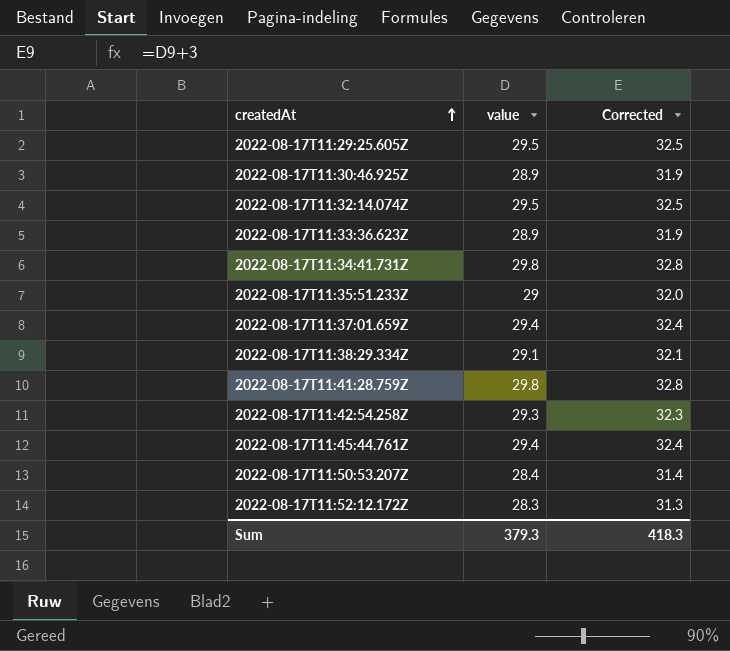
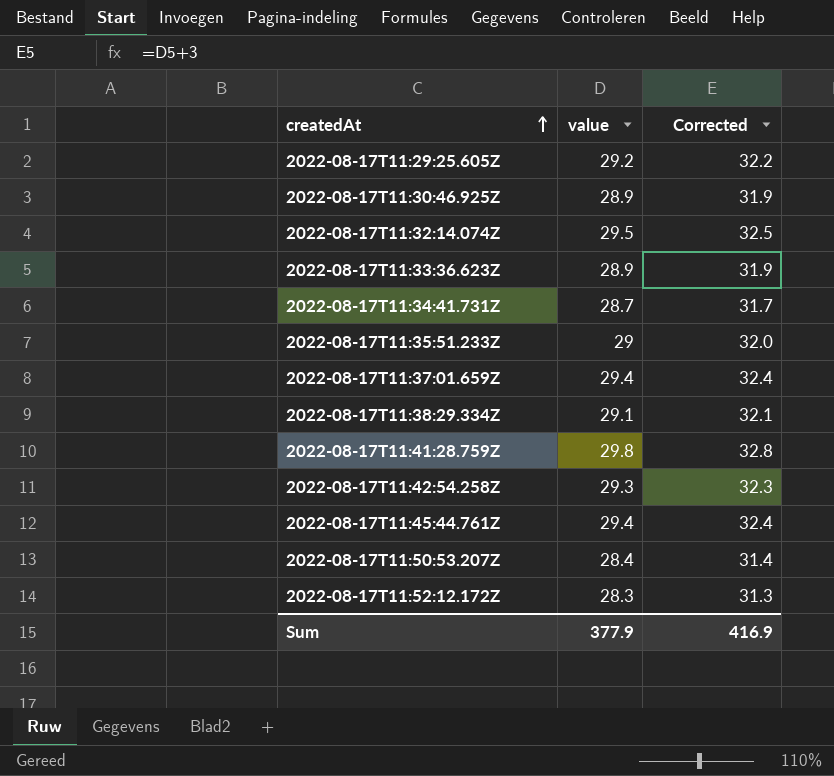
2022-08-17T11:29:25.605Z | value: 29.5 -> 29.2
2022-08-17T11:29:25.605Z | Corrected: 32.5 -> 32.2
2022-08-17T11:34:41.731Z | value: 29.8 -> 28.7
2022-08-17T11:34:41.731Z | Corrected: 32.8 -> 31.7
Sum | value: 379.3 -> 377.9
Sum | Corrected: 418.3 -> 416.9

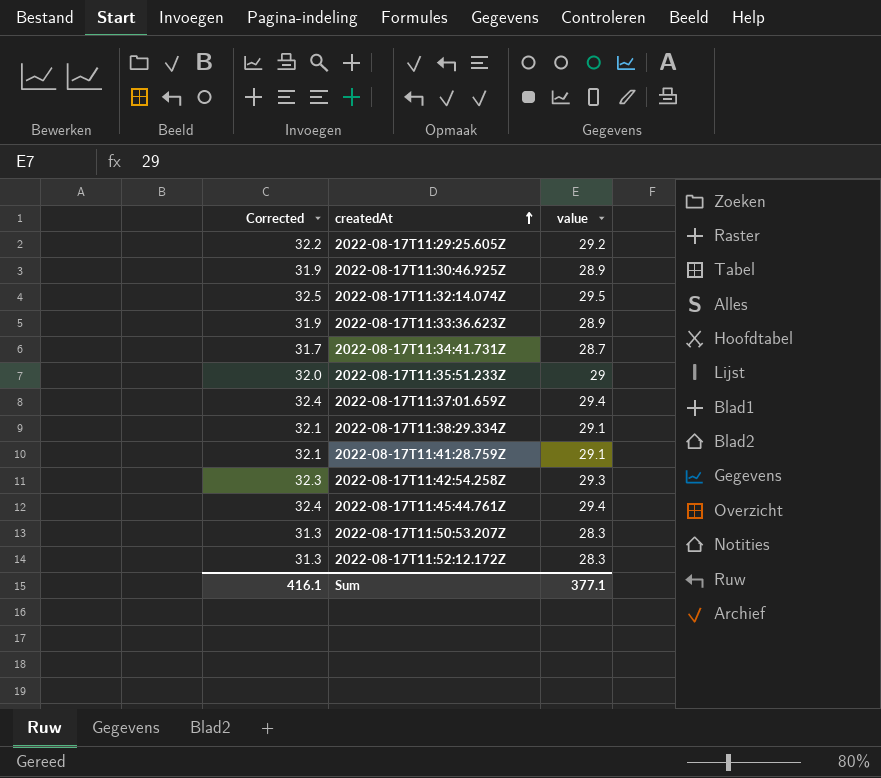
column Corrected | position: 3 -> 1
2022-08-17T11:41:28.759Z | Corrected: 32.8 -> 32.1
2022-08-17T11:41:28.759Z | value: 29.8 -> 29.1
2022-08-17T11:50:53.207Z | Corrected: 31.4 -> 31.3
2022-08-17T11:50:53.207Z | value: 28.4 -> 28.3
Sum | Corrected: 416.9 -> 416.1
Sum | value: 377.9 -> 377.1

